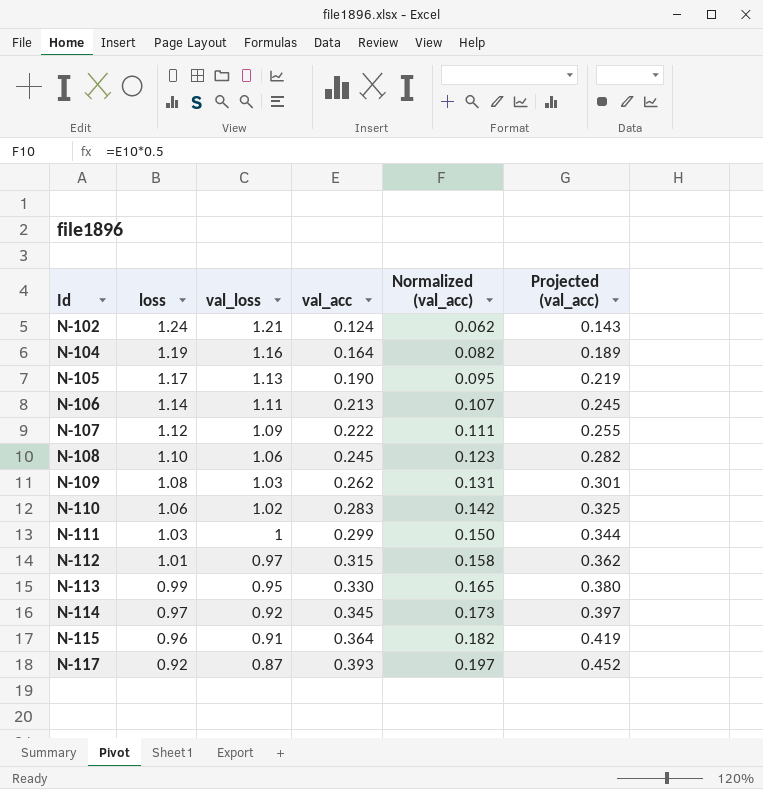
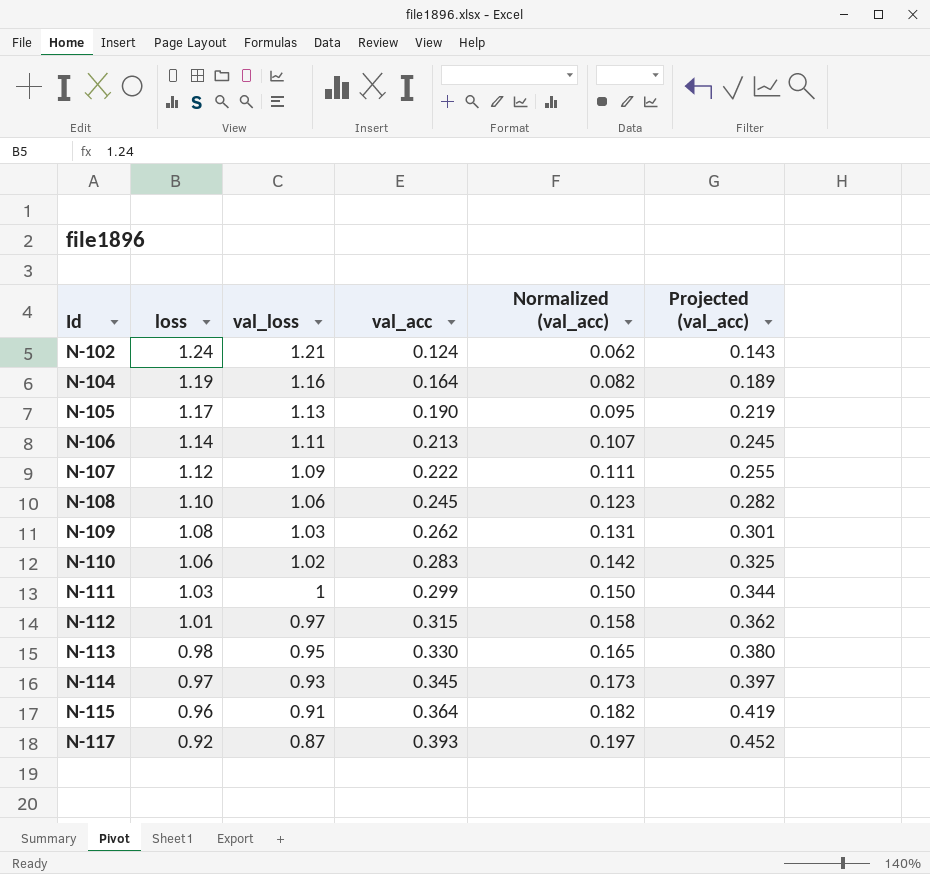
N-113 | loss: 0.99 -> 0.98
N-114 | val_loss: 0.92 -> 0.93

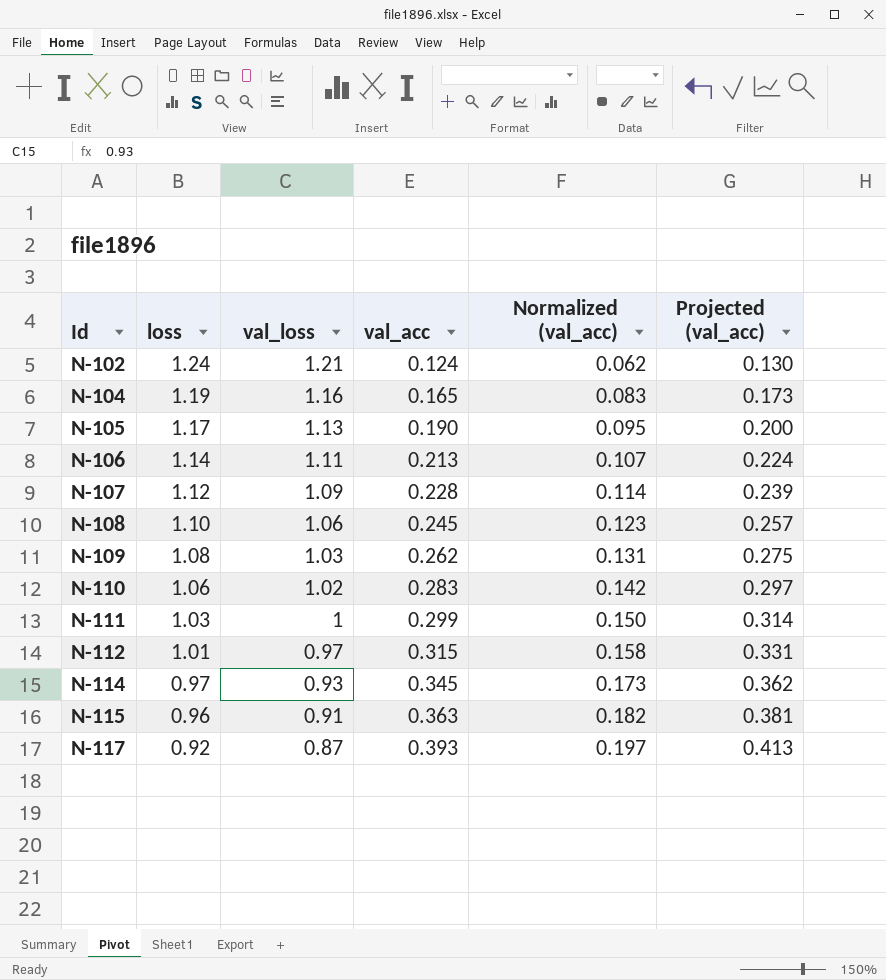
column Projected (val_acc) | formula: [val_acc] * 1.15 -> [val_acc] * 1.05
row N-113: 0.98 | 0.95 | 0.330 | 0.165 | 0.380 -> none
N-104 | val_acc: 0.164 -> 0.165
N-104 | Normalized (val_acc): 0.082 -> 0.083
N-107 | val_acc: 0.222 -> 0.228
N-107 | Normalized (val_acc): 0.111 -> 0.114
N-115 | val_acc: 0.364 -> 0.363

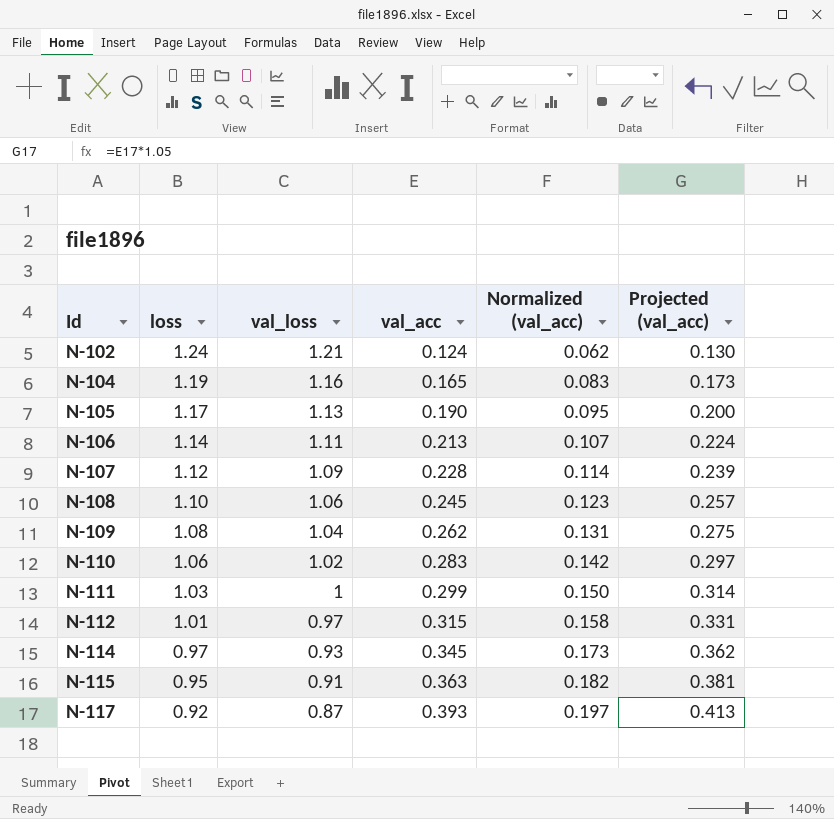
N-109 | val_loss: 1.03 -> 1.04
N-115 | loss: 0.96 -> 0.95

